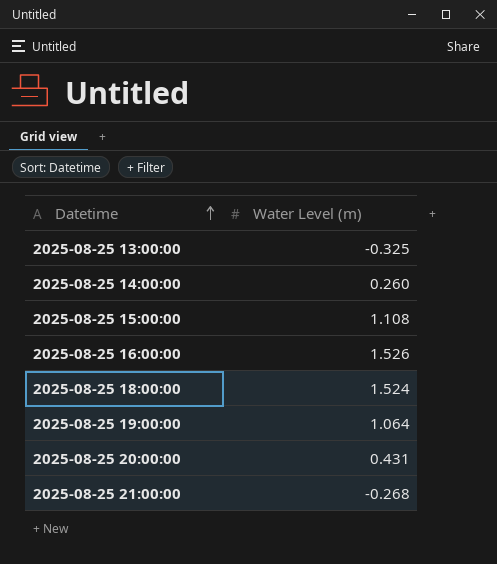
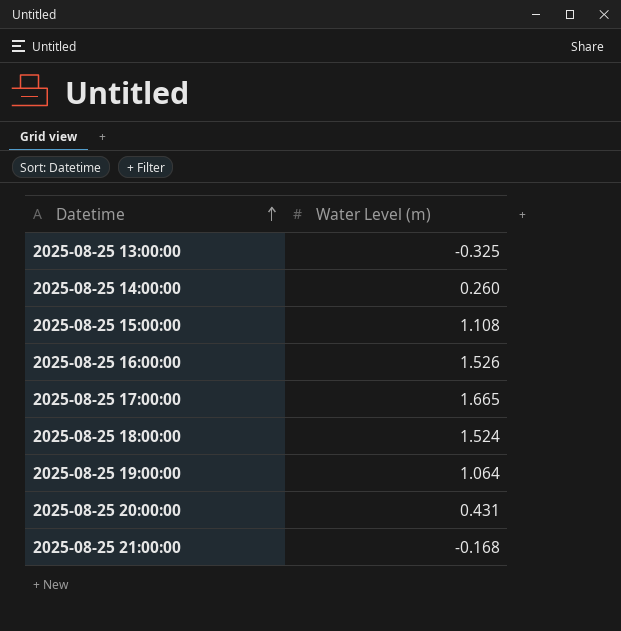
row 2025-08-25 17:00:00: none -> 1.665
2025-08-25 21:00:00 | Water Level (m): -0.268 -> -0.168

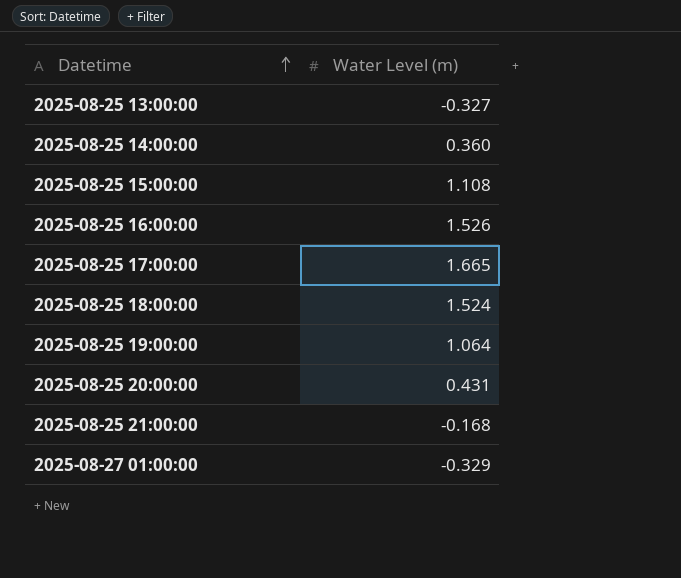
2025-08-25 13:00:00 | Water Level (m): -0.325 -> -0.327
2025-08-25 14:00:00 | Water Level (m): 0.260 -> 0.360
row 2025-08-27 01:00:00: none -> -0.329

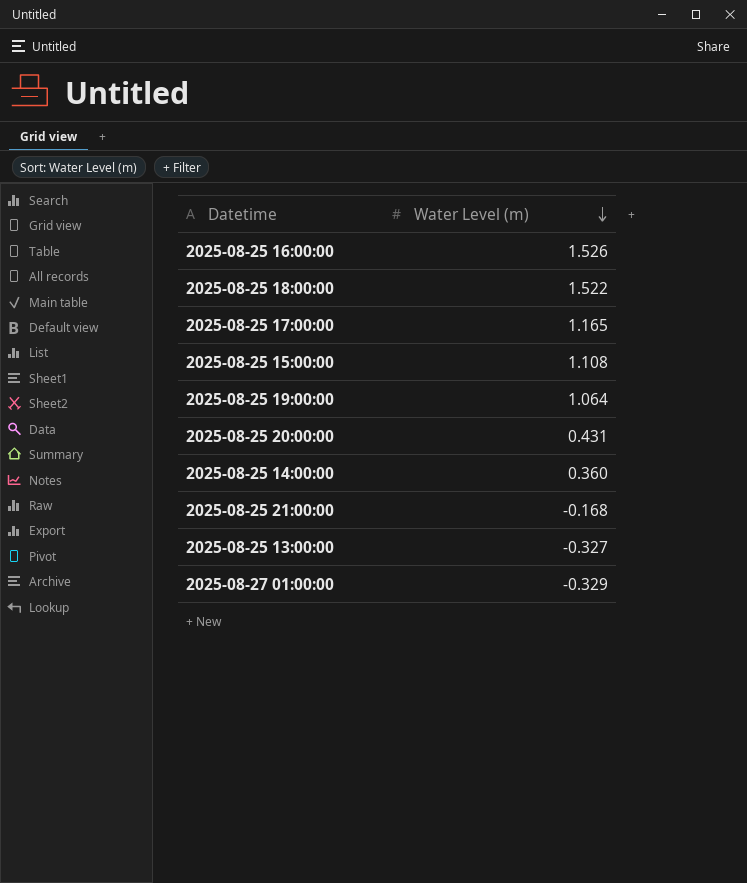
row order: Datetime ascending -> Water Level (m) descending
2025-08-25 18:00:00 | Water Level (m): 1.524 -> 1.522
2025-08-25 17:00:00 | Water Level (m): 1.665 -> 1.165

